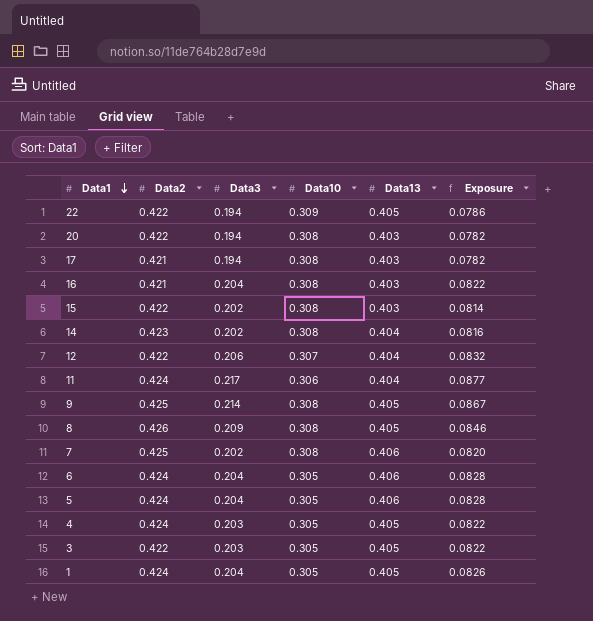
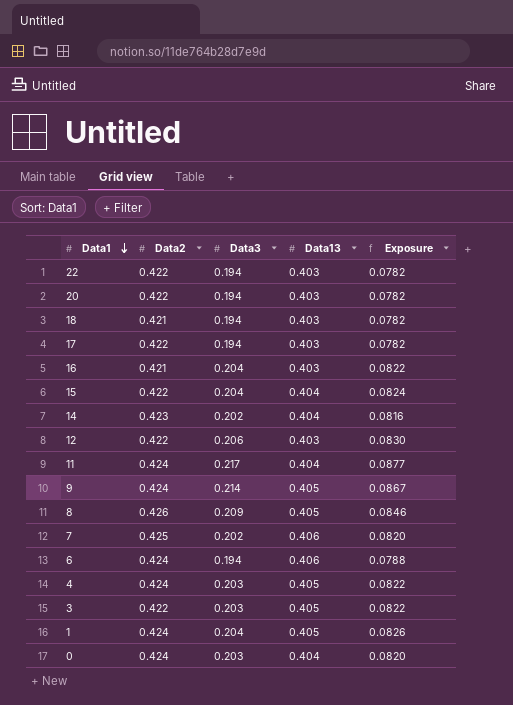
column Data10 | position: 4 -> none
row 5: 0.424 | 0.204 | 0.305 | 0.406 | 0.0828 -> none
22 | Data13: 0.405 -> 0.403
22 | Exposure: 0.0786 -> 0.0782
row 18: none -> 0.421 | 0.194 | 0.403 | 0.0782
17 | Data2: 0.421 -> 0.422
15 | Data3: 0.202 -> 0.204
15 | Data13: 0.403 -> 0.404
15 | Exposure: 0.0814 -> 0.0824
12 | Data13: 0.404 -> 0.403
12 | Exposure: 0.0832 -> 0.0830
9 | Data2: 0.425 -> 0.424
6 | Data3: 0.204 -> 0.194
6 | Exposure: 0.0828 -> 0.0788
row 0: none -> 0.424 | 0.203 | 0.404 | 0.0820

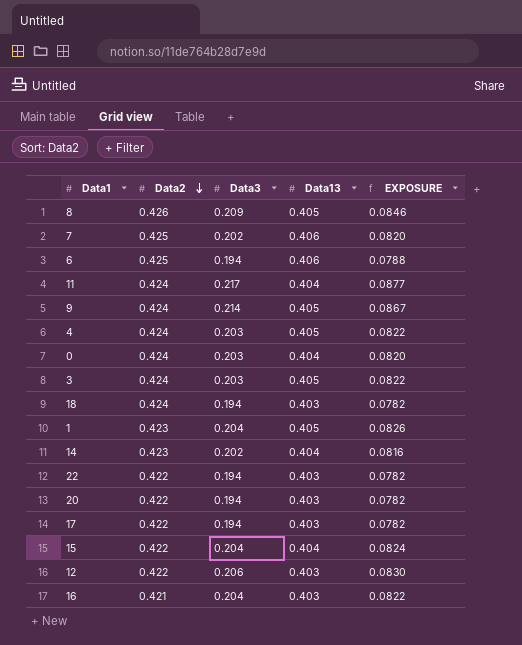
row order: Data1 descending -> Data2 descending
column name: Exposure -> EXPOSURE
6 | Data2: 0.424 -> 0.425
3 | Data2: 0.422 -> 0.424
18 | Data2: 0.421 -> 0.424
1 | Data2: 0.424 -> 0.423

